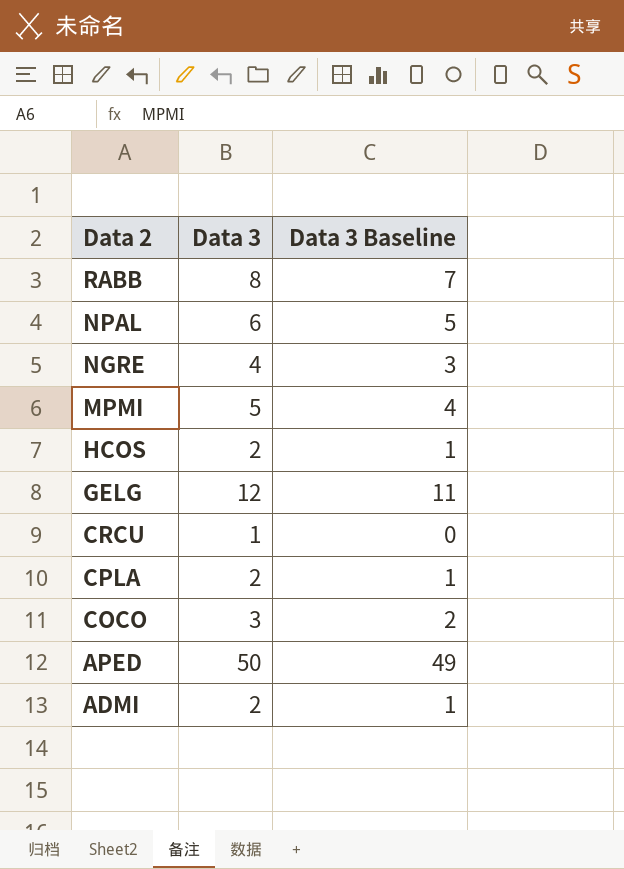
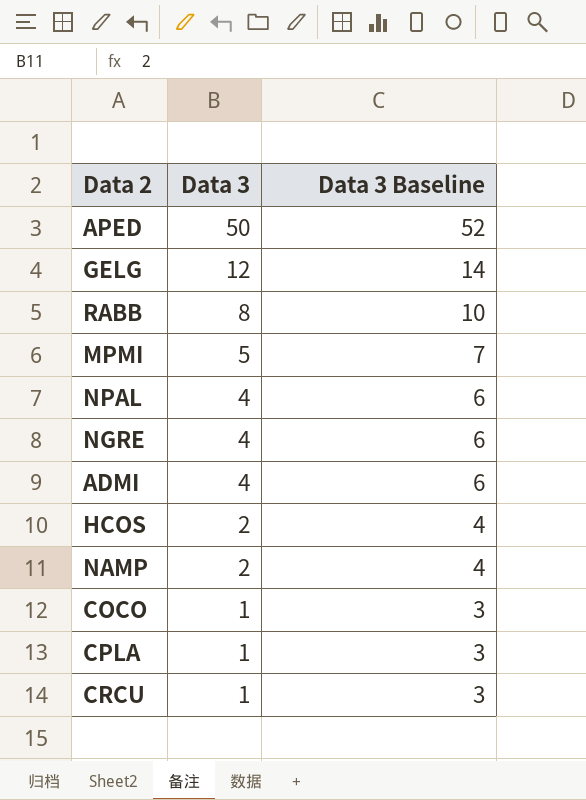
row order: Data 2 descending -> Data 3 descending
column Data 3 Baseline | formula: [Data 3] - 1 -> [Data 3] + 2
NPAL | Data 3: 6 -> 4
ADMI | Data 3: 2 -> 4
row NAMP: none -> 2 | 4
COCO | Data 3: 3 -> 1
CPLA | Data 3: 2 -> 1

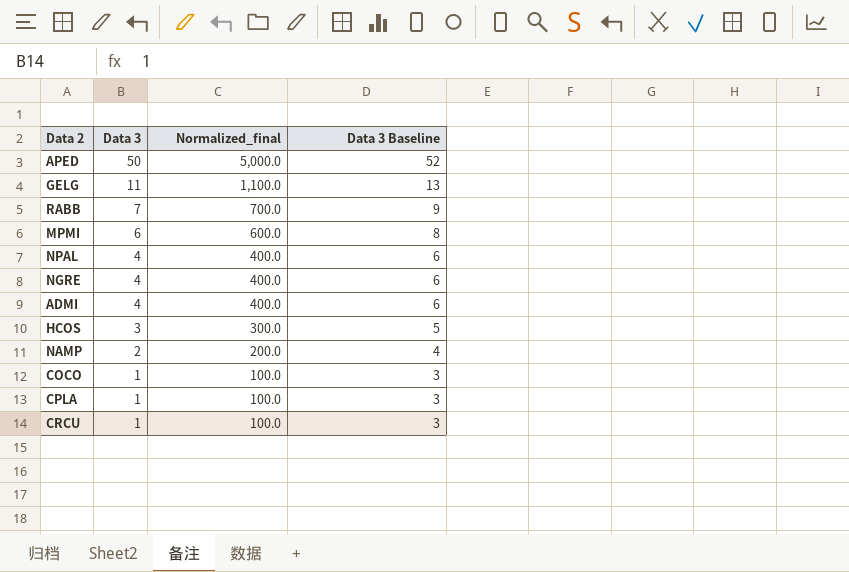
column Normalized_final | formula: none -> [Data 3] * 100
GELG | Data 3: 12 -> 11
GELG | Data 3 Baseline: 14 -> 13
RABB | Data 3: 8 -> 7
RABB | Data 3 Baseline: 10 -> 9
MPMI | Data 3: 5 -> 6
MPMI | Data 3 Baseline: 7 -> 8
HCOS | Data 3: 2 -> 3
HCOS | Data 3 Baseline: 4 -> 5

